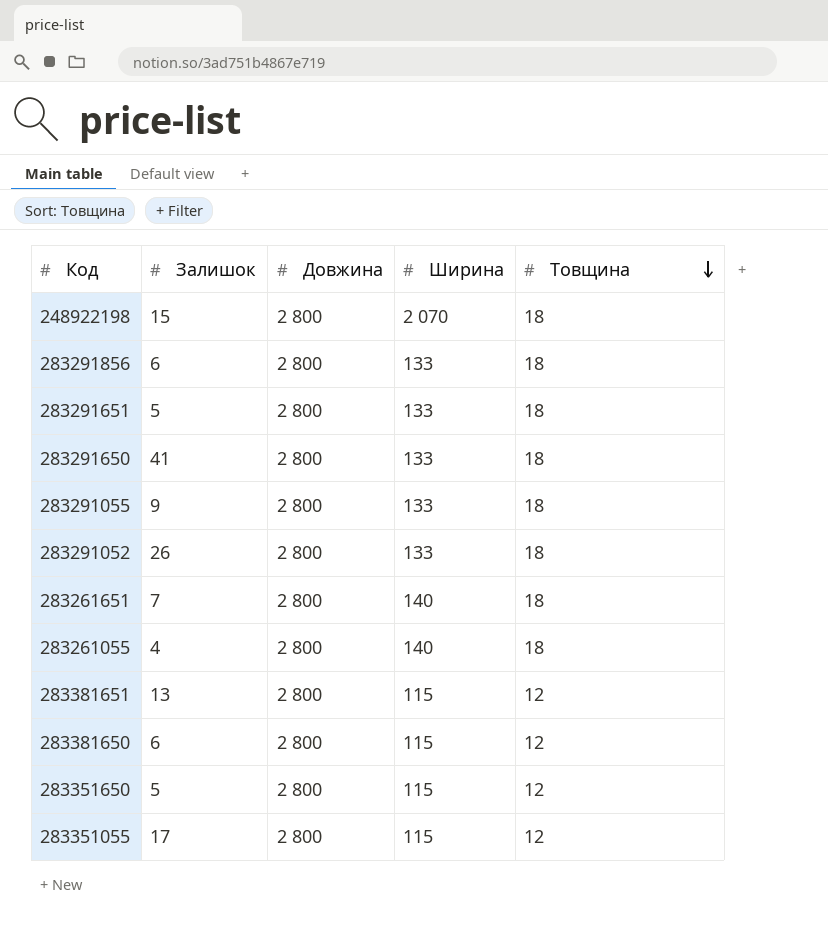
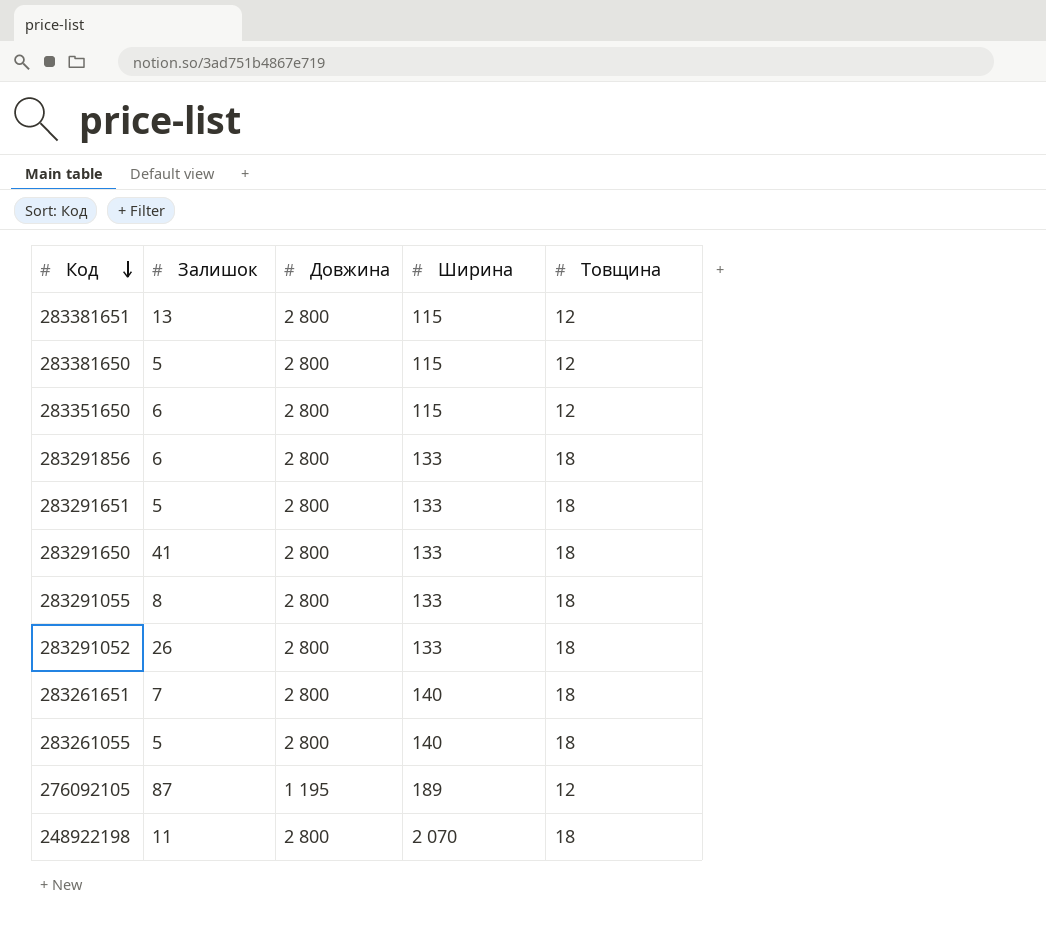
row order: Товщина descending -> Код descending
row 283351055: 17 | 2 800 | 115 | 12 -> none
283381650 | Залишок: 6 -> 5
283351650 | Залишок: 5 -> 6
283291055 | Залишок: 9 -> 8
283261055 | Залишок: 4 -> 5
row 276092105: none -> 87 | 1 195 | 189 | 12
248922198 | Залишок: 15 -> 11

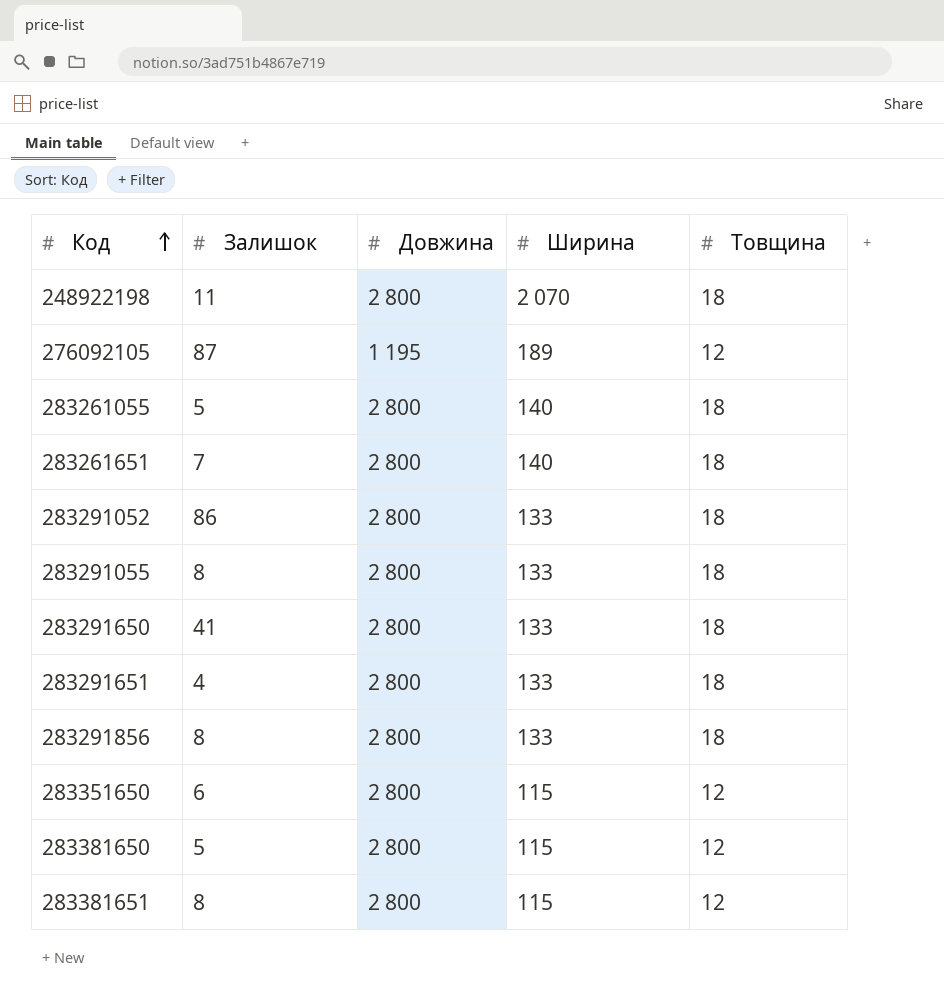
row order: Код descending -> Код ascending
283291052 | Залишок: 26 -> 86
283291651 | Залишок: 5 -> 4
283291856 | Залишок: 6 -> 8
283381651 | Залишок: 13 -> 8

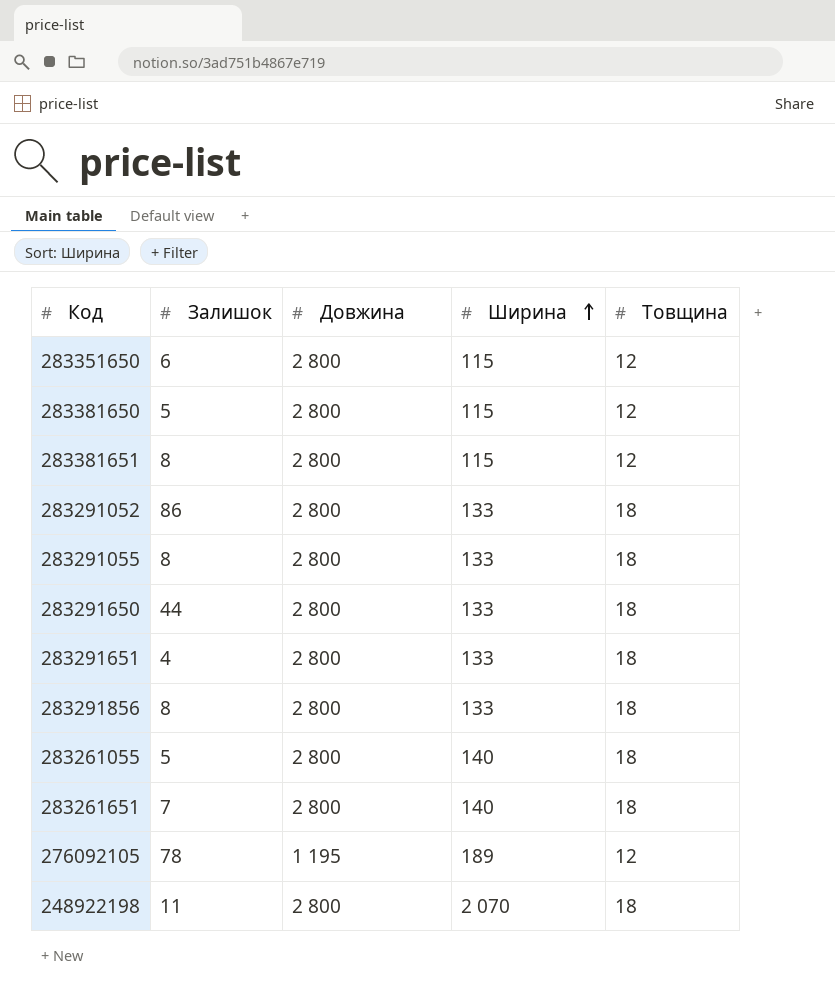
row order: Код ascending -> Ширина ascending
283291650 | Залишок: 41 -> 44
276092105 | Залишок: 87 -> 78

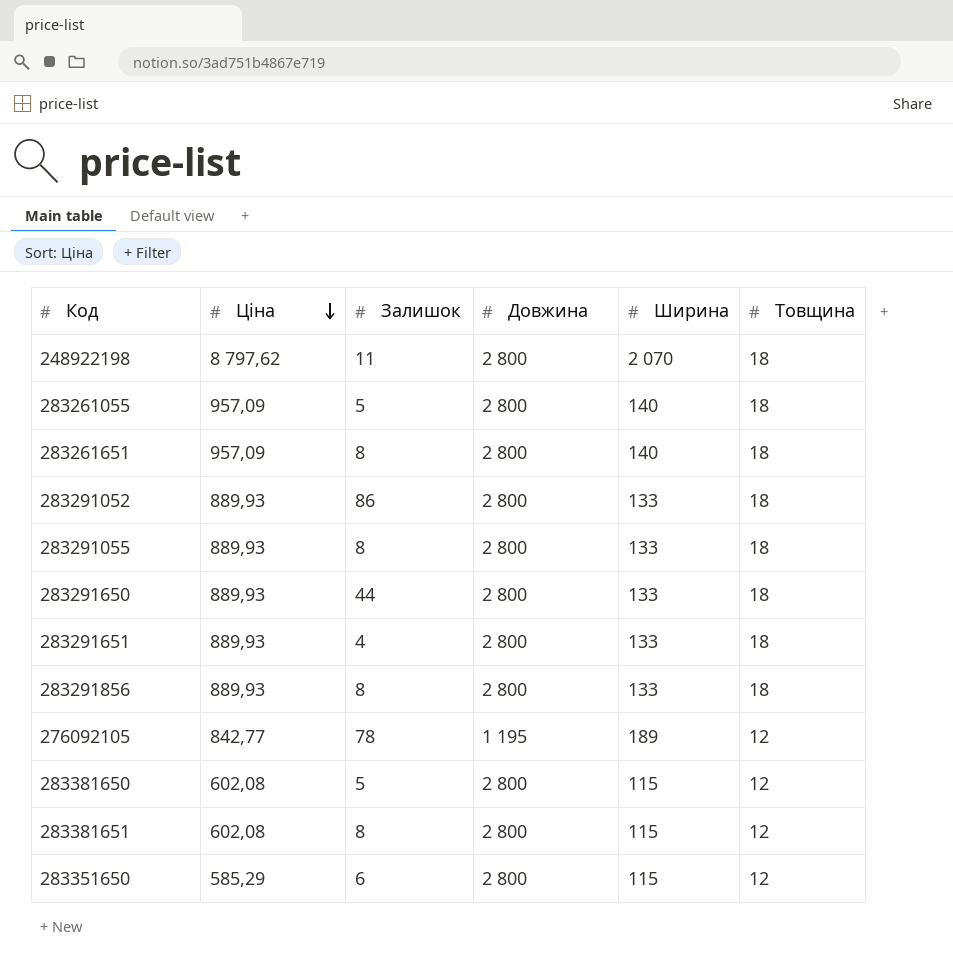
row order: Ширина ascending -> Ціна descending
column Ціна | position: none -> 2
283261651 | Залишок: 7 -> 8

